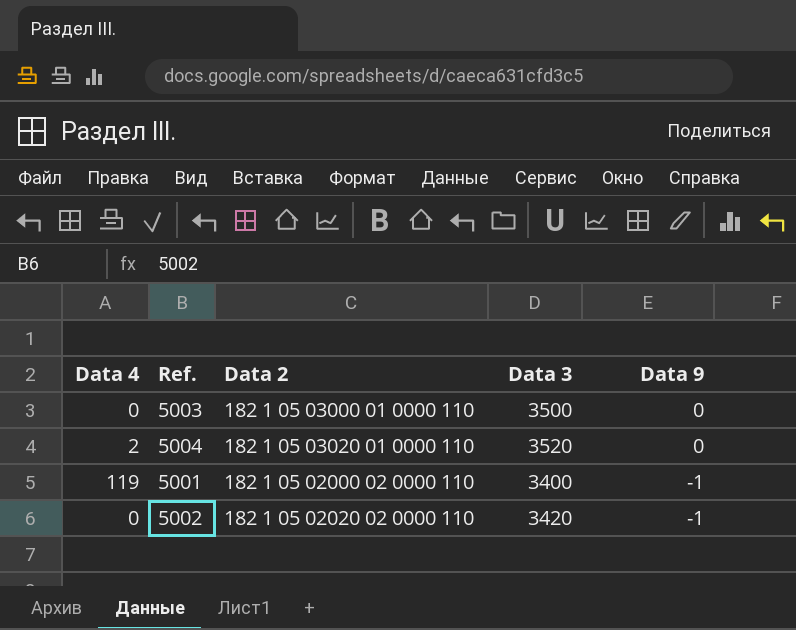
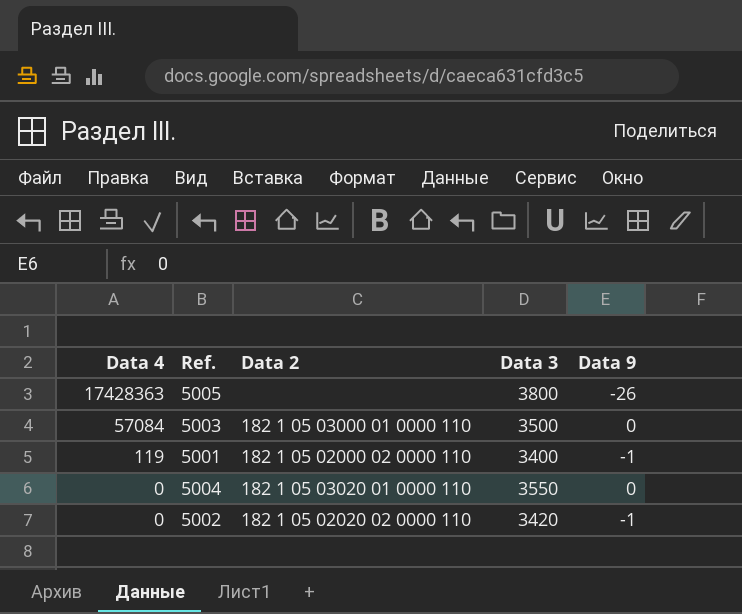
row order: Data 9 descending -> Data 4 descending
row 5005: none -> 17428363 | none | 3800 | -26
5003 | Data 4: 0 -> 57084
5004 | Data 4: 2 -> 0
5004 | Data 3: 3520 -> 3550

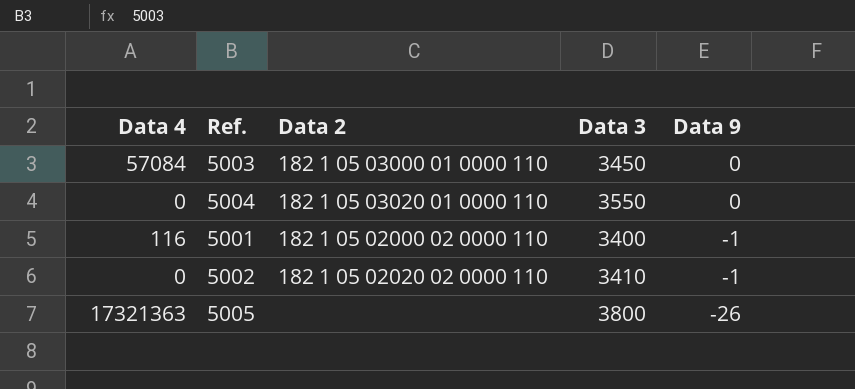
row order: Data 4 descending -> Data 9 descending
5003 | Data 3: 3500 -> 3450
5001 | Data 4: 119 -> 116
5002 | Data 3: 3420 -> 3410
5005 | Data 4: 17428363 -> 17321363

